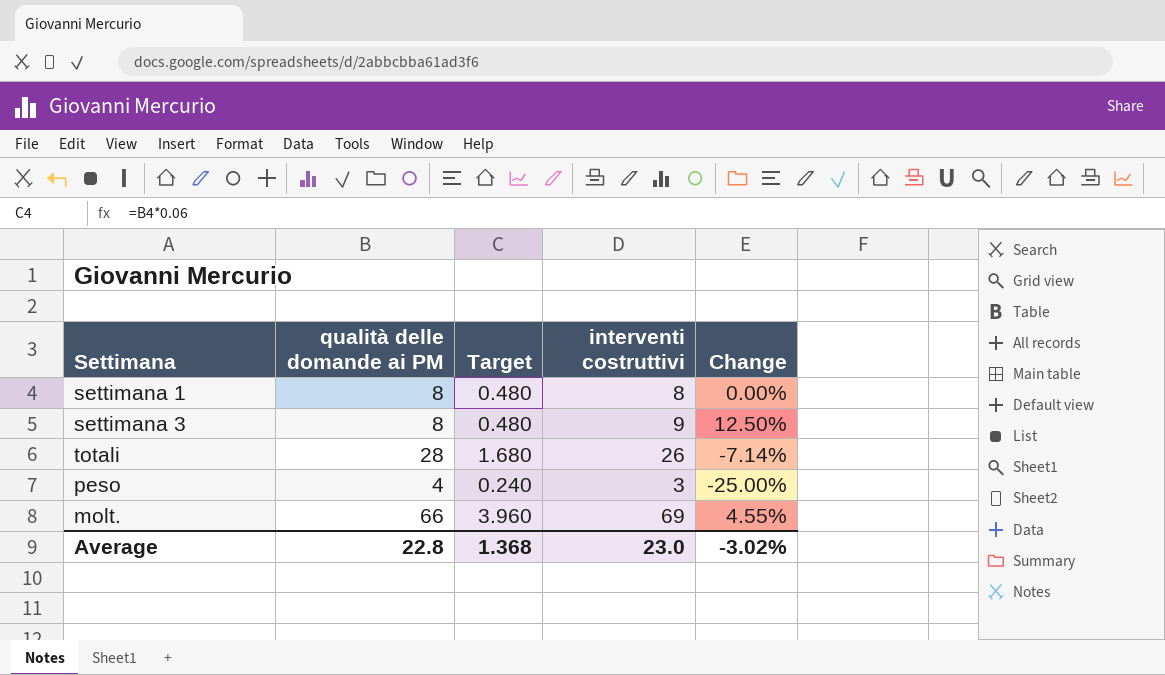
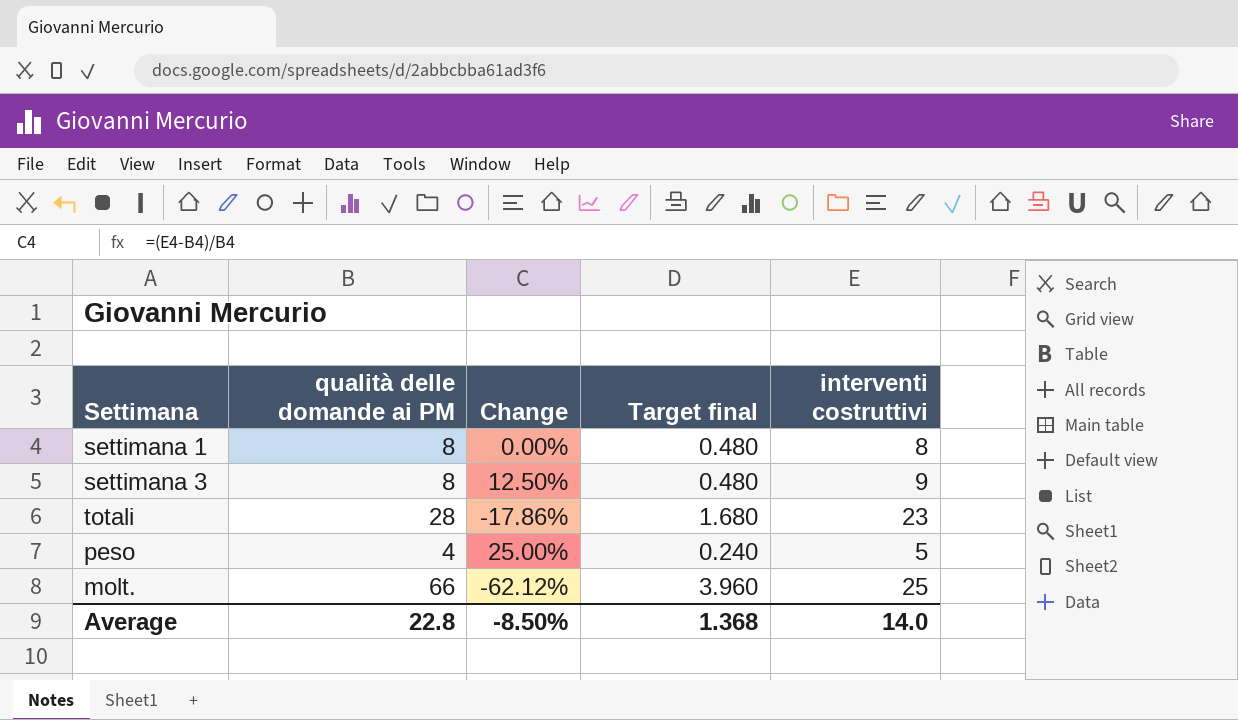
column Change | position: 5 -> 3
column name: Target -> Target final
totali | Change: -7.14% -> -17.86%
totali | interventi costruttivi: 26 -> 23
peso | Change: -25.00% -> 25.00%
peso | interventi costruttivi: 3 -> 5
molt. | Change: 4.55% -> -62.12%
molt. | interventi costruttivi: 69 -> 25
Average | Change: -3.02% -> -8.50%
Average | interventi costruttivi: 23.0 -> 14.0

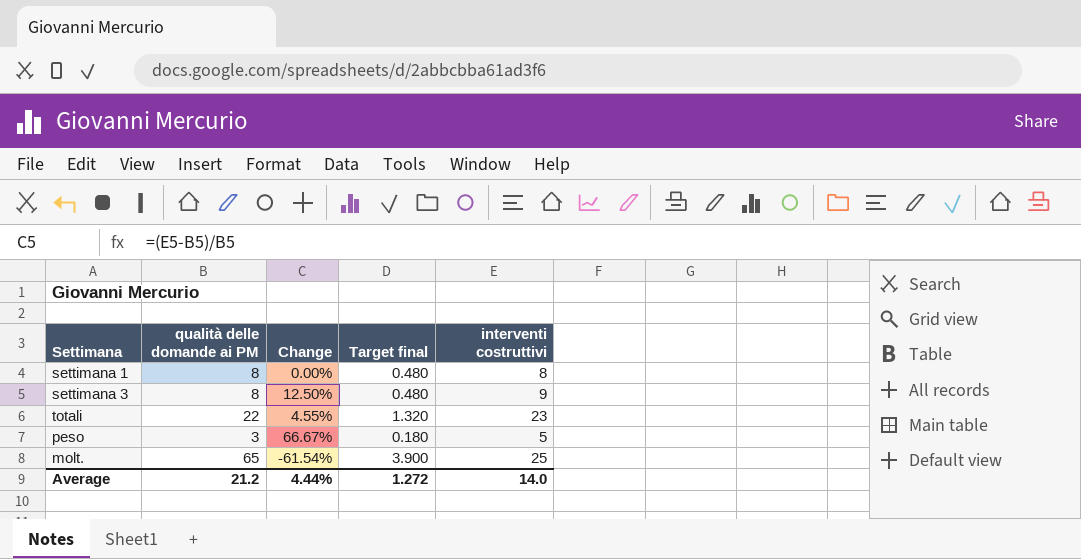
totali | qualità delle domande ai PM: 28 -> 22
totali | Change: -17.86% -> 4.55%
totali | Target final: 1.680 -> 1.320
peso | qualità delle domande ai PM: 4 -> 3
peso | Change: 25.00% -> 66.67%
peso | Target final: 0.240 -> 0.180
molt. | qualità delle domande ai PM: 66 -> 65
molt. | Change: -62.12% -> -61.54%
molt. | Target final: 3.960 -> 3.900
Average | qualità delle domande ai PM: 22.8 -> 21.2
Average | Change: -8.50% -> 4.44%
Average | Target final: 1.368 -> 1.272

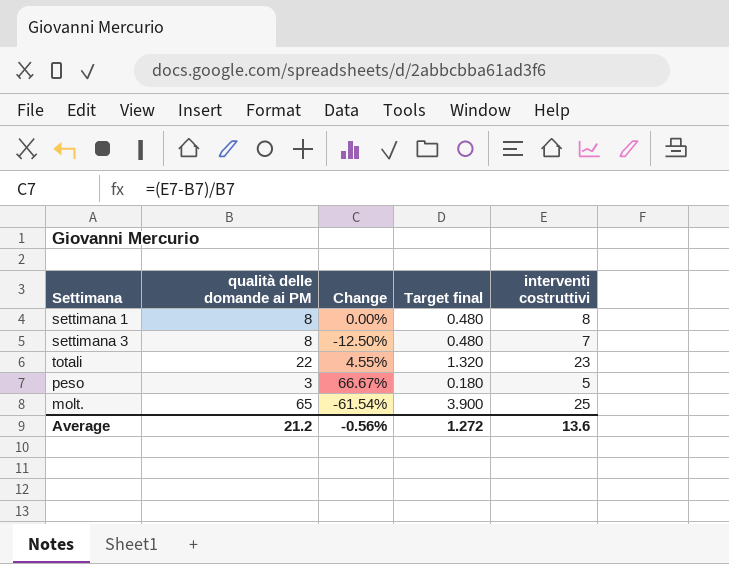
settimana 3 | Change: 12.50% -> -12.50%
settimana 3 | interventi costruttivi: 9 -> 7
Average | Change: 4.44% -> -0.56%
Average | interventi costruttivi: 14.0 -> 13.6

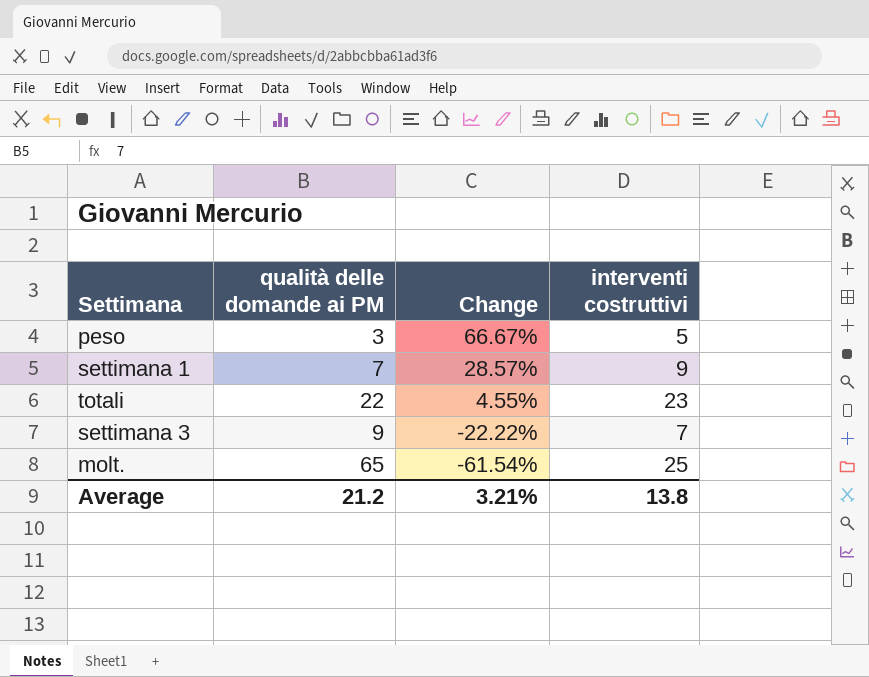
row order: none -> Change descending
column Target final | formula: [qualità delle domande ai PM] * 0.06 -> none
settimana 1 | qualità delle domande ai PM: 8 -> 7
settimana 1 | Change: 0.00% -> 28.57%
settimana 1 | interventi costruttivi: 8 -> 9
settimana 3 | qualità delle domande ai PM: 8 -> 9
settimana 3 | Change: -12.50% -> -22.22%
Average | Change: -0.56% -> 3.21%
Average | interventi costruttivi: 13.6 -> 13.8

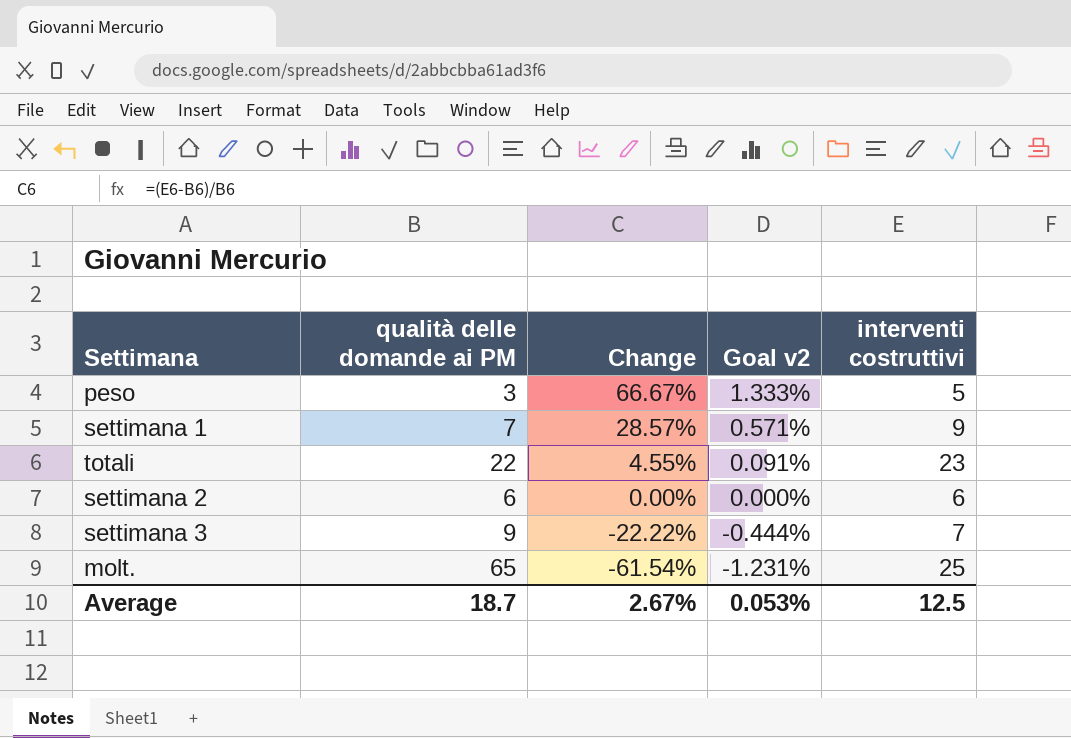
column Goal v2 | formula: none -> [Change] * 0.02
row settimana 2: none -> 6 | 0.00% | 0.000% | 6
Average | qualità delle domande ai PM: 21.2 -> 18.7
Average | Change: 3.21% -> 2.67%
Average | interventi costruttivi: 13.8 -> 12.5

